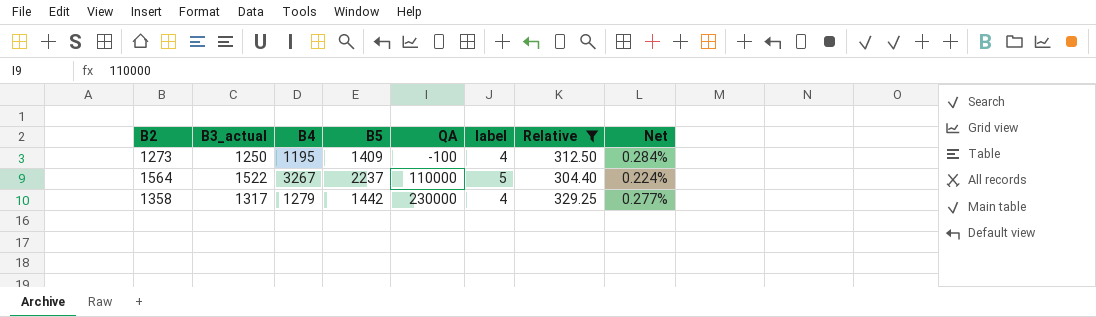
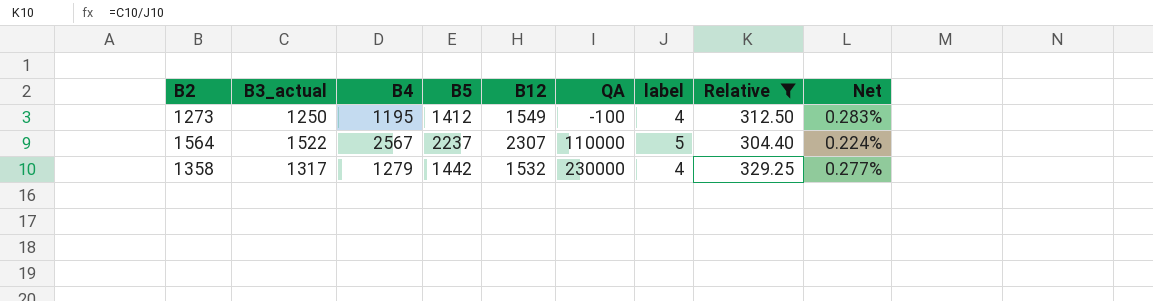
column B12 | position: none -> 5
1273 | B5: 1409 -> 1412
1273 | Net: 0.284% -> 0.283%
1564 | B4: 3267 -> 2567

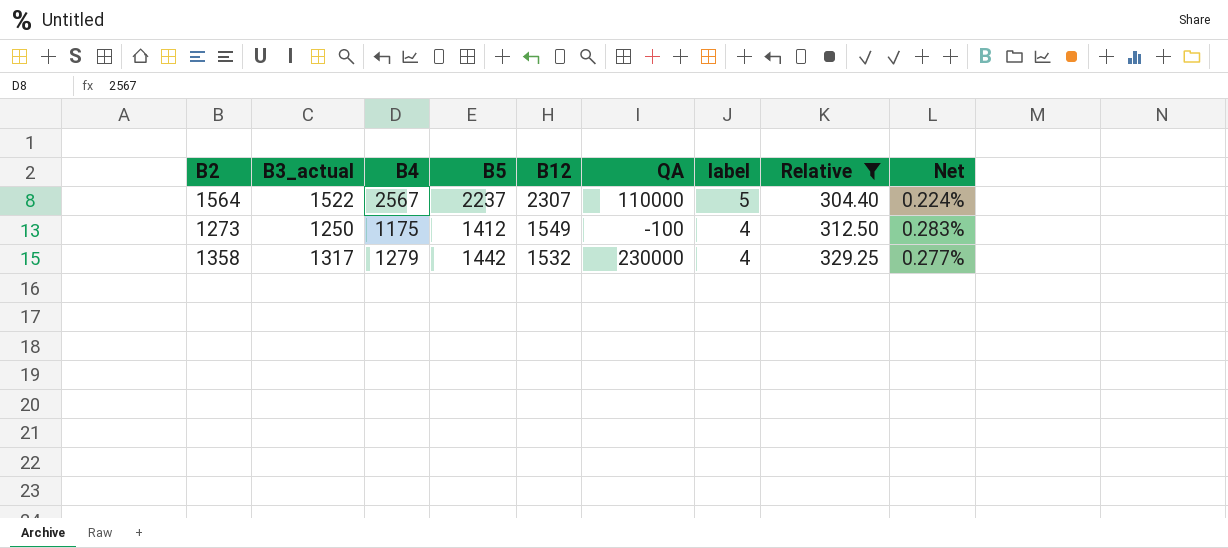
row order: QA ascending -> B12 descending
1273 | B4: 1195 -> 1175

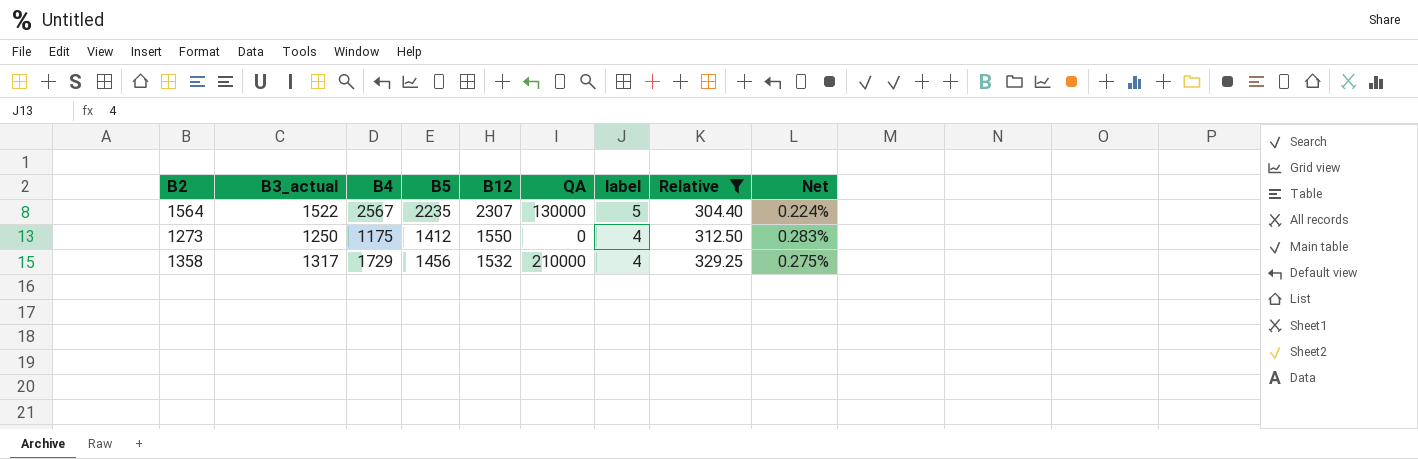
1564 | B5: 2237 -> 2235
1564 | QA: 110000 -> 130000
1273 | B12: 1549 -> 1550
1273 | QA: -100 -> 0
1358 | B4: 1279 -> 1729
1358 | B5: 1442 -> 1456
1358 | QA: 230000 -> 210000
1358 | Net: 0.277% -> 0.275%

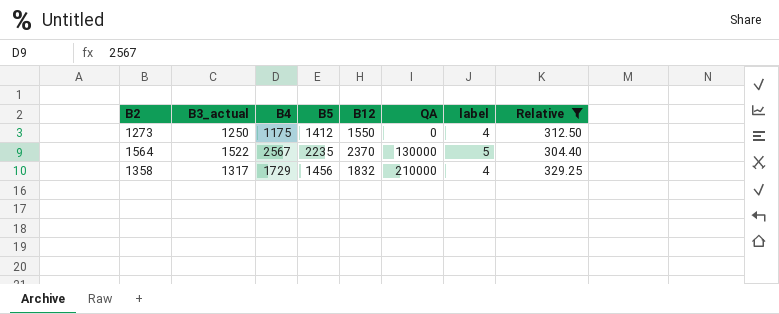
row order: B12 descending -> QA ascending
column Net | formula: [label] / [B5] -> none
1564 | B12: 2307 -> 2370
1358 | B12: 1532 -> 1832

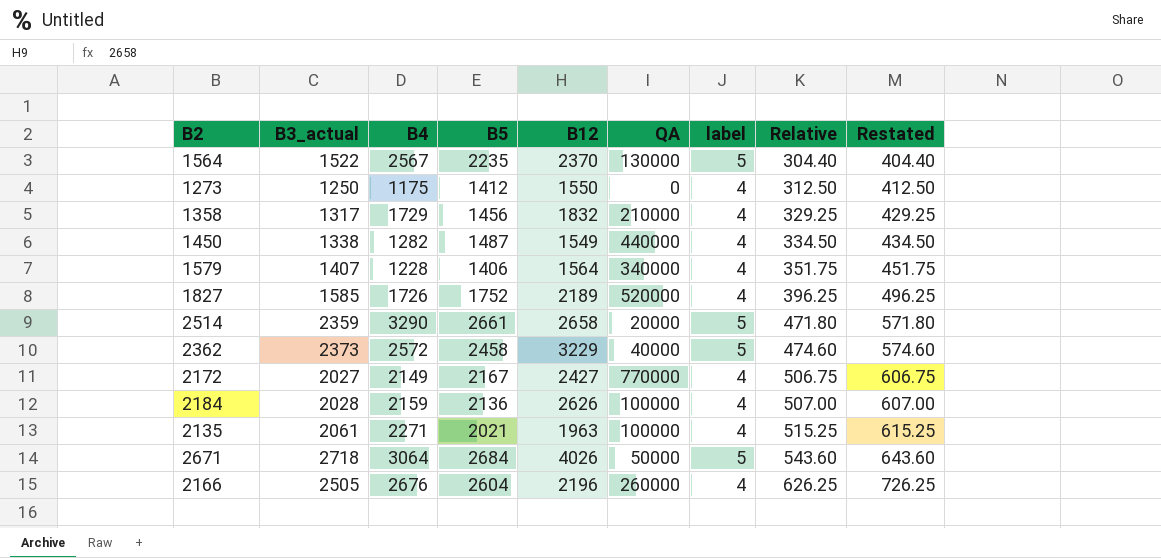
filter: Relative <= 329.25 -> none
row order: QA ascending -> Relative ascending
column Restated | formula: none -> [Relative] + 100

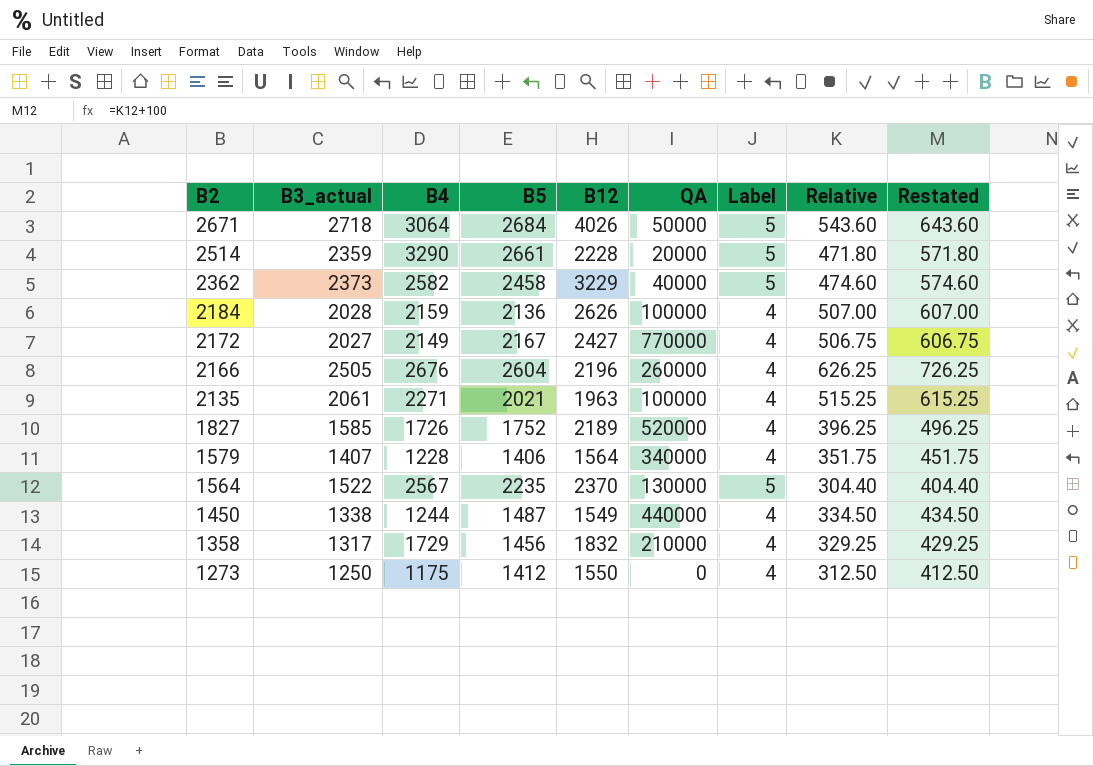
row order: Relative ascending -> B2 descending
column name: label -> Label
2514 | B12: 2658 -> 2228
2362 | B4: 2572 -> 2582
1450 | B4: 1282 -> 1244

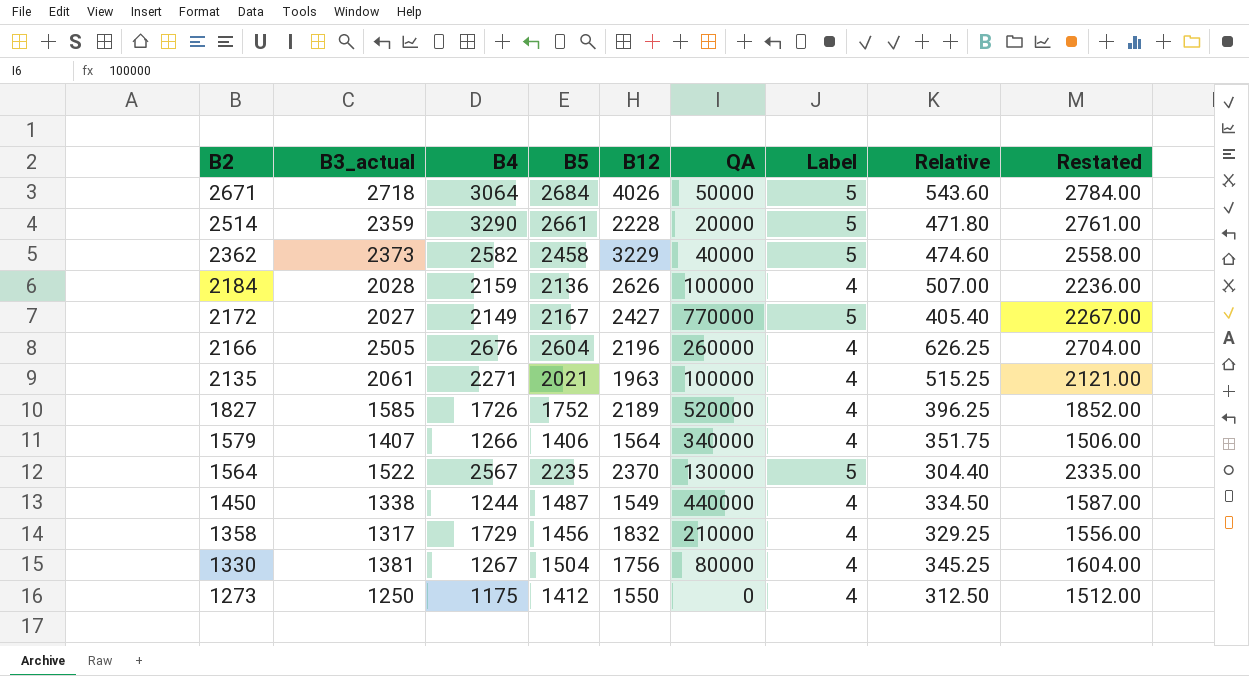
column Restated | formula: [Relative] + 100 -> [B5] + 100
2172 | Label: 4 -> 5
2172 | Relative: 506.75 -> 405.40
1579 | B4: 1228 -> 1266
row 1330: none -> 1381 | 1267 | 1504 | 1756 | 80000 | 4 | 345.25 | 1604.00

